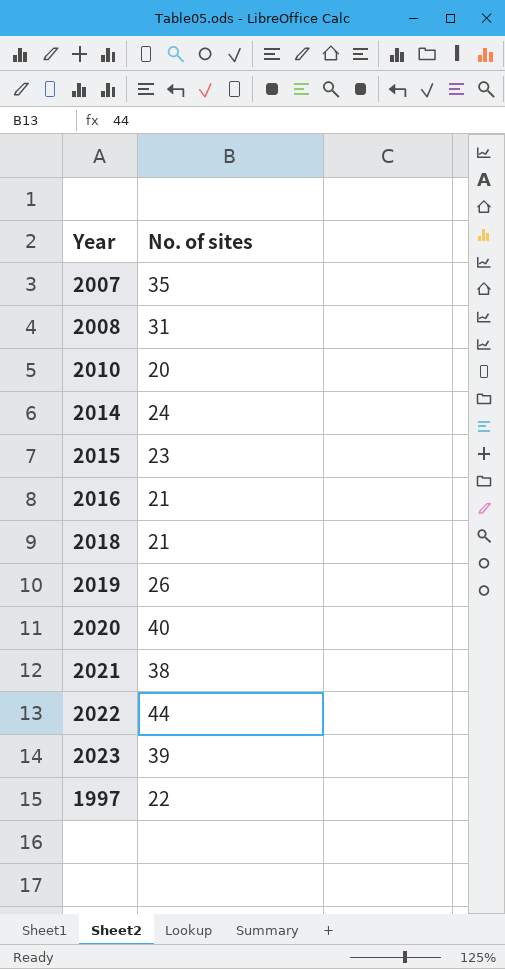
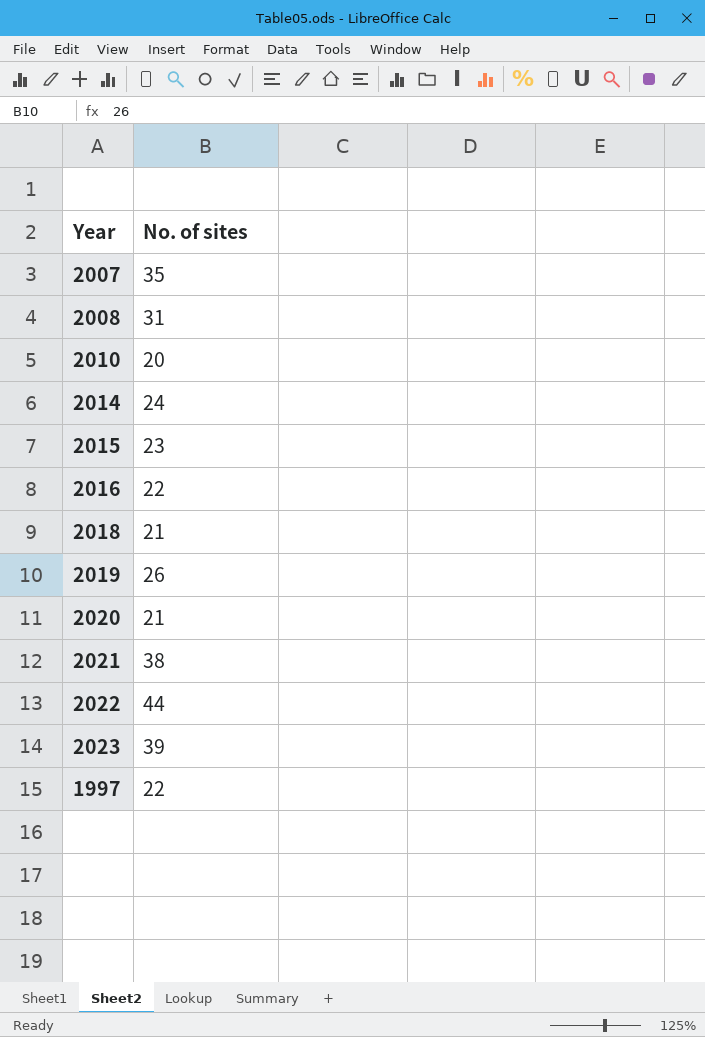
2016 | No. of sites: 21 -> 22
2020 | No. of sites: 40 -> 21

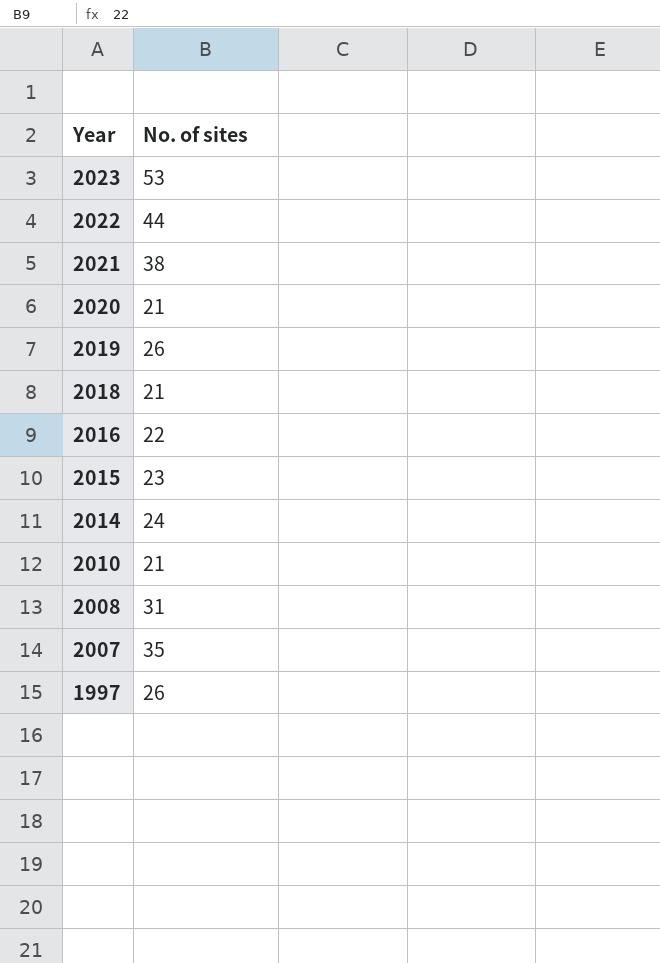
row order: none -> Year descending
2023 | No. of sites: 39 -> 53
2010 | No. of sites: 20 -> 21
1997 | No. of sites: 22 -> 26

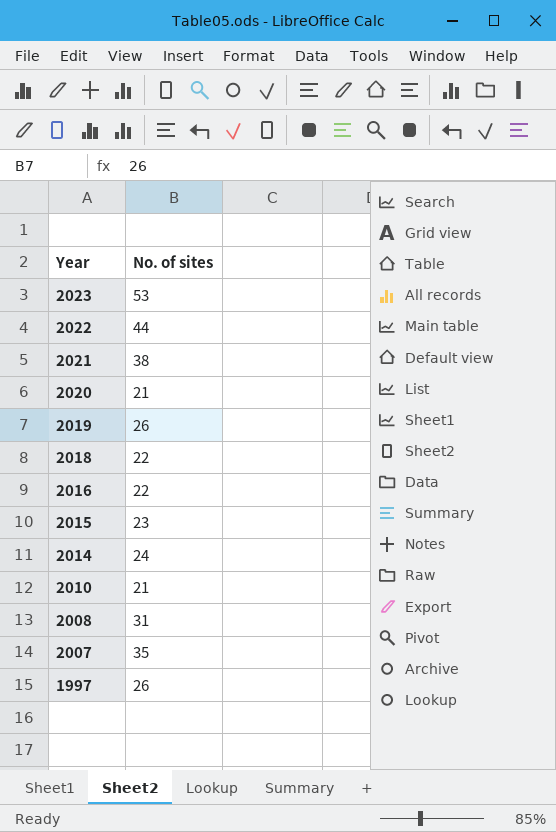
2018 | No. of sites: 21 -> 22

